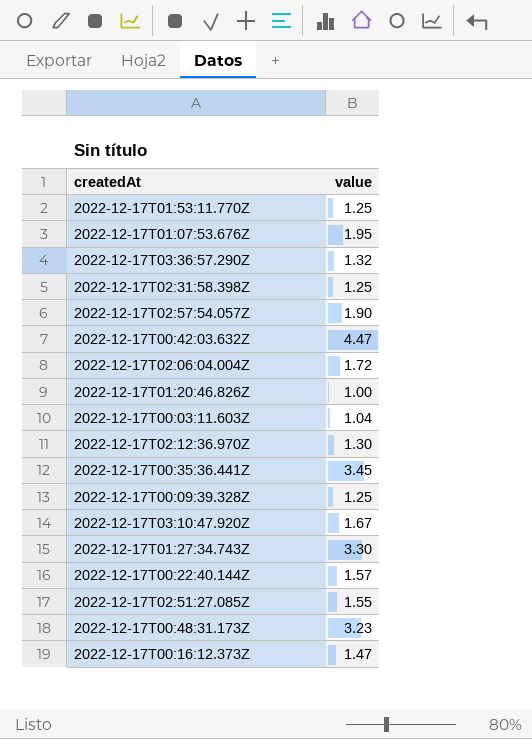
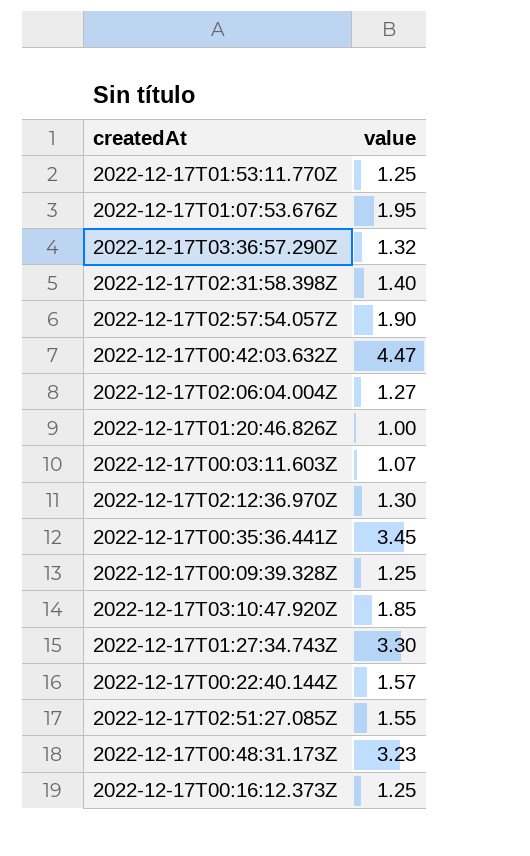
2022-12-17T02:31:58.398Z | value: 1.25 -> 1.40
2022-12-17T02:06:04.004Z | value: 1.72 -> 1.27
2022-12-17T00:03:11.603Z | value: 1.04 -> 1.07
2022-12-17T03:10:47.920Z | value: 1.67 -> 1.85
2022-12-17T00:16:12.373Z | value: 1.47 -> 1.25

